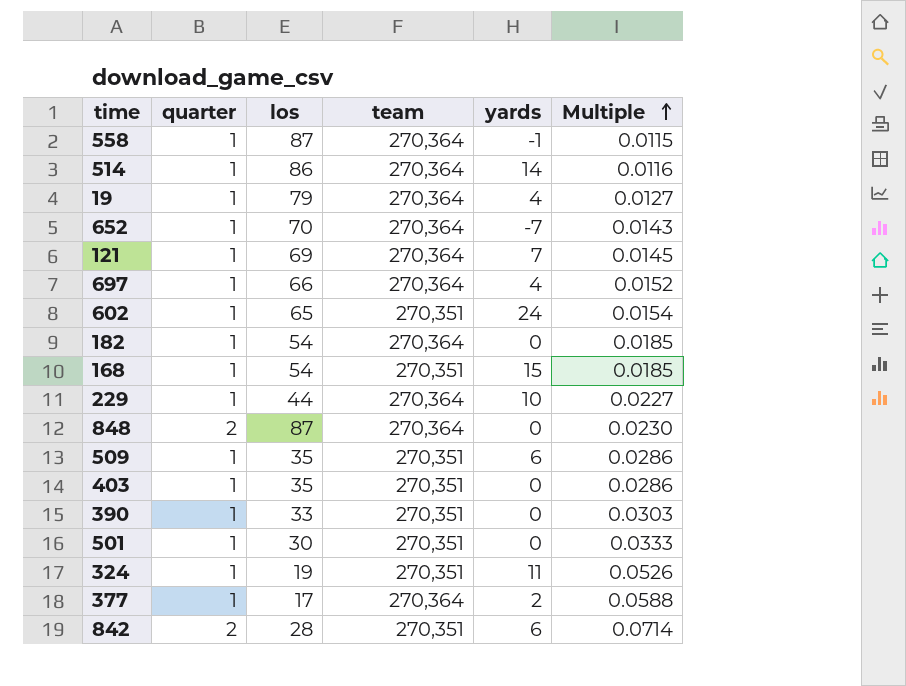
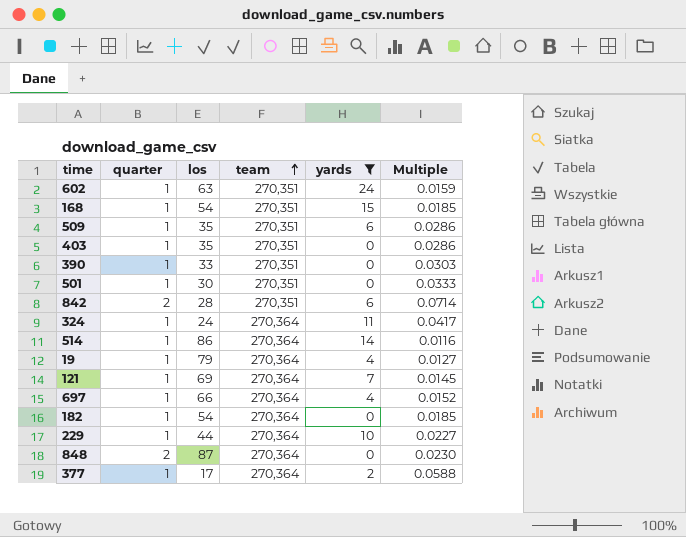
filter: none -> yards >= 0
row order: Multiple ascending -> team ascending
602 | los: 65 -> 63
602 | Multiple: 0.0154 -> 0.0159
324 | los: 19 -> 24
324 | team: 270,351 -> 270,364
324 | Multiple: 0.0526 -> 0.0417

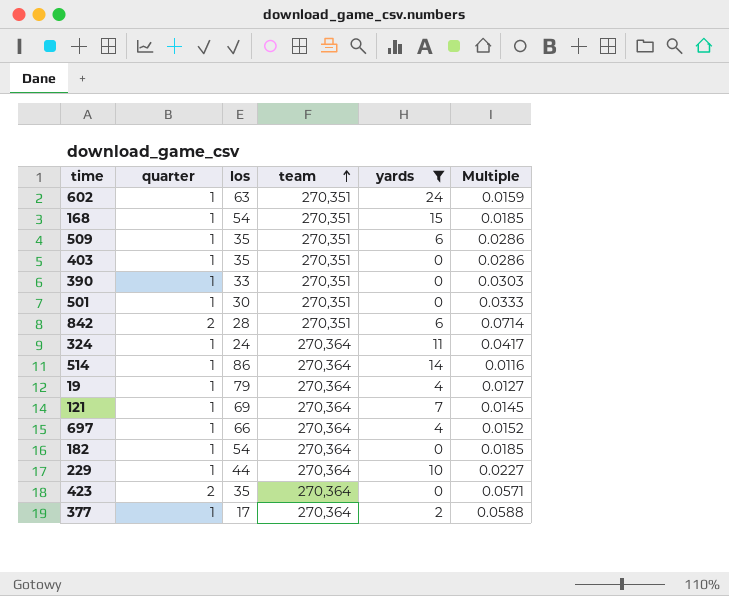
row 848: 2 | 87 | 270,364 | 0 | 0.0230 -> none
row 423: none -> 2 | 35 | 270,364 | 0 | 0.0571

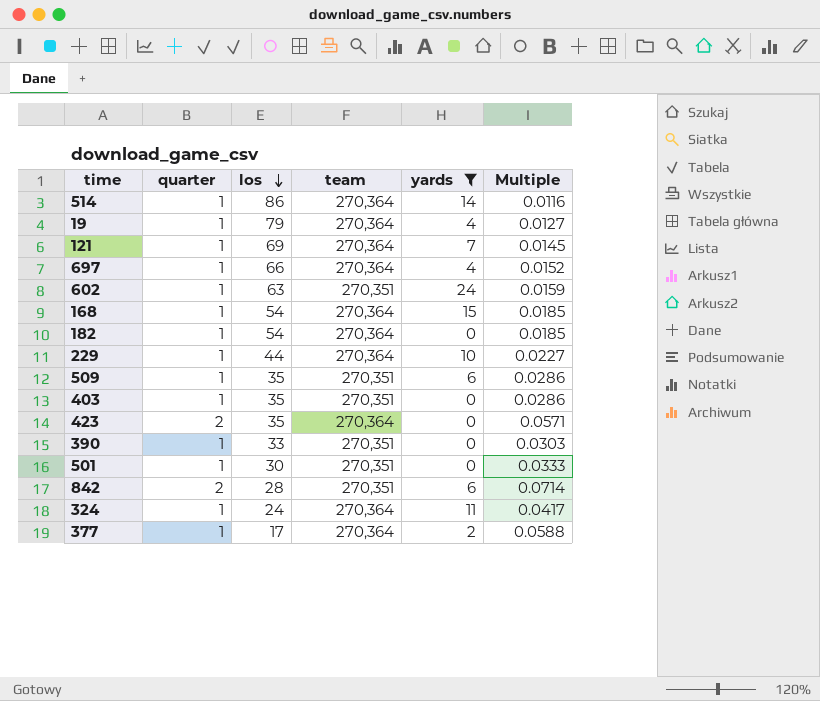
row order: team ascending -> los descending
168 | team: 270,351 -> 270,364

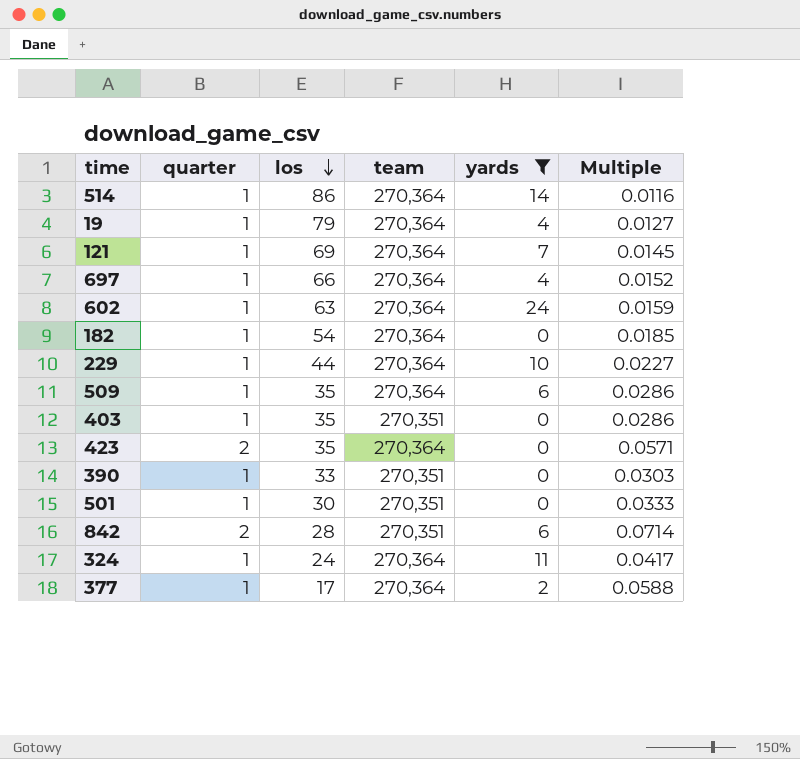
row 168: 1 | 54 | 270,364 | 15 | 0.0185 -> none
602 | team: 270,351 -> 270,364
509 | team: 270,351 -> 270,364

